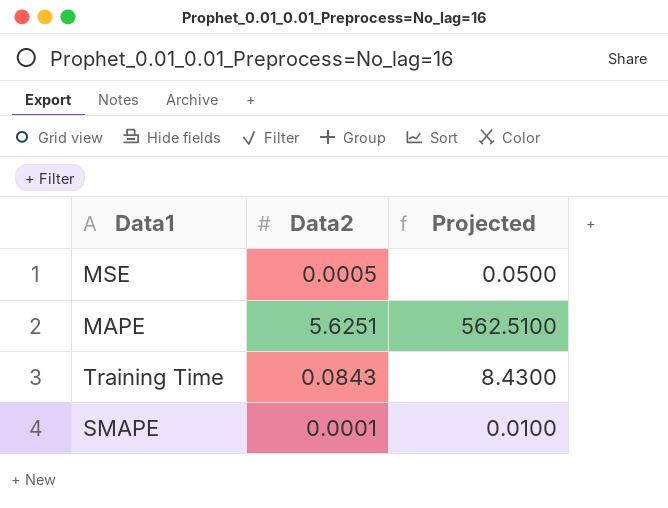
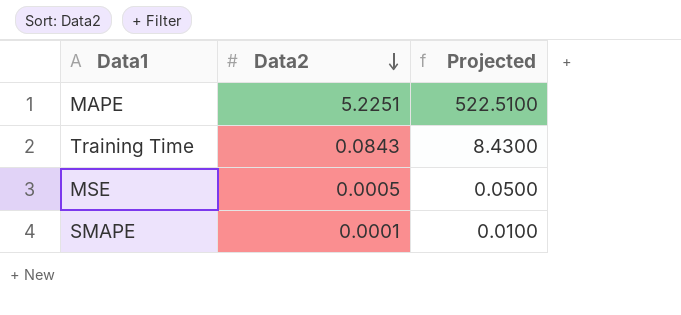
row order: none -> Data2 descending
MAPE | Data2: 5.6251 -> 5.2251
MAPE | Projected: 562.5100 -> 522.5100

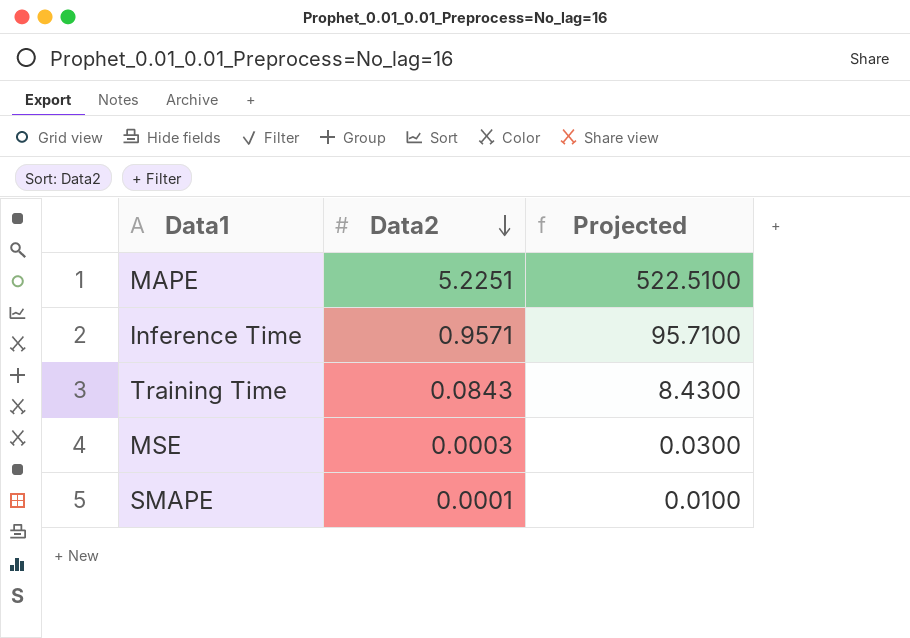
row Inference Time: none -> 0.9571 | 95.7100
MSE | Data2: 0.0005 -> 0.0003
MSE | Projected: 0.0500 -> 0.0300

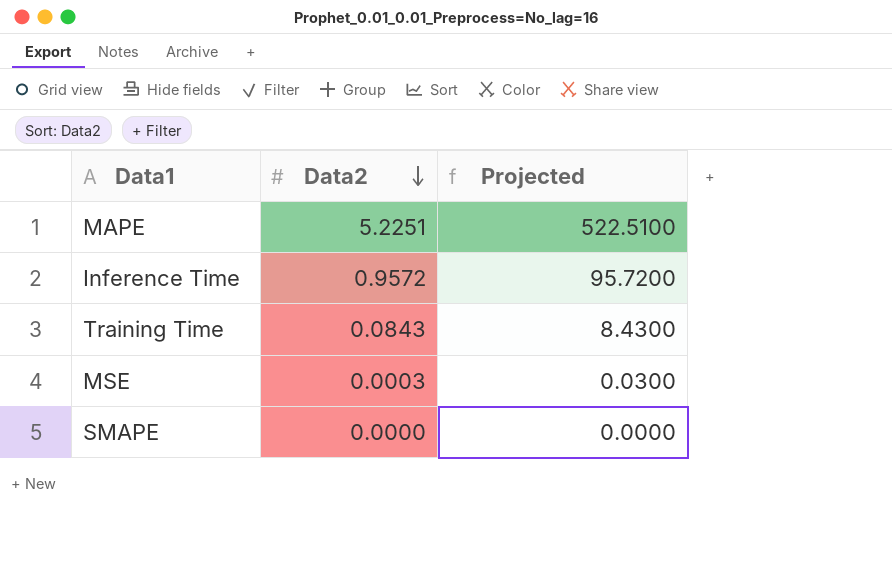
Inference Time | Data2: 0.9571 -> 0.9572
Inference Time | Projected: 95.7100 -> 95.7200
SMAPE | Data2: 0.0001 -> 0.0000
SMAPE | Projected: 0.0100 -> 0.0000

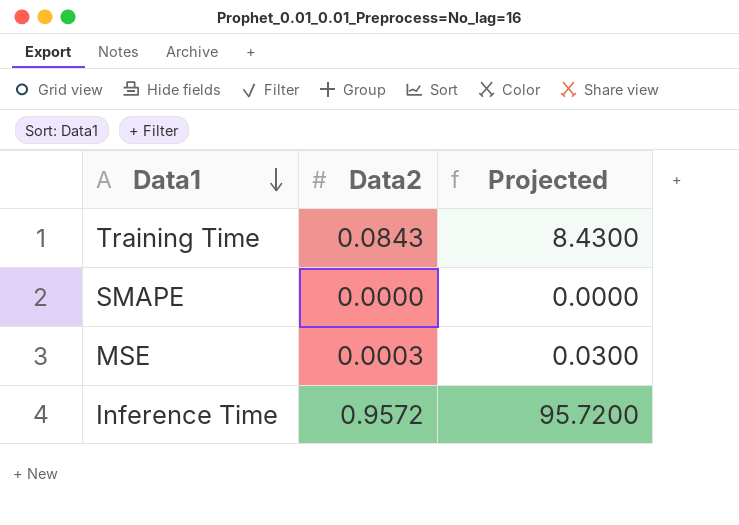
row order: Data2 descending -> Data1 descending
row MAPE: 5.2251 | 522.5100 -> none

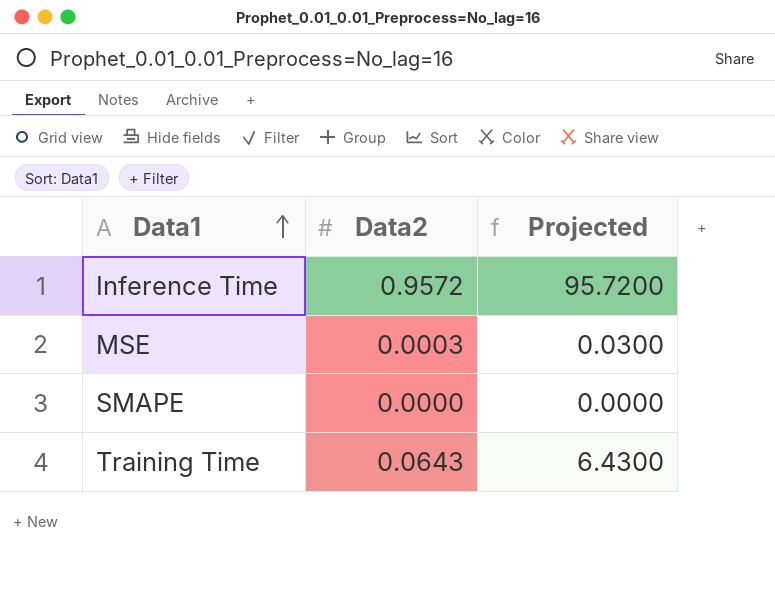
row order: Data1 descending -> Data1 ascending
Training Time | Data2: 0.0843 -> 0.0643
Training Time | Projected: 8.4300 -> 6.4300

